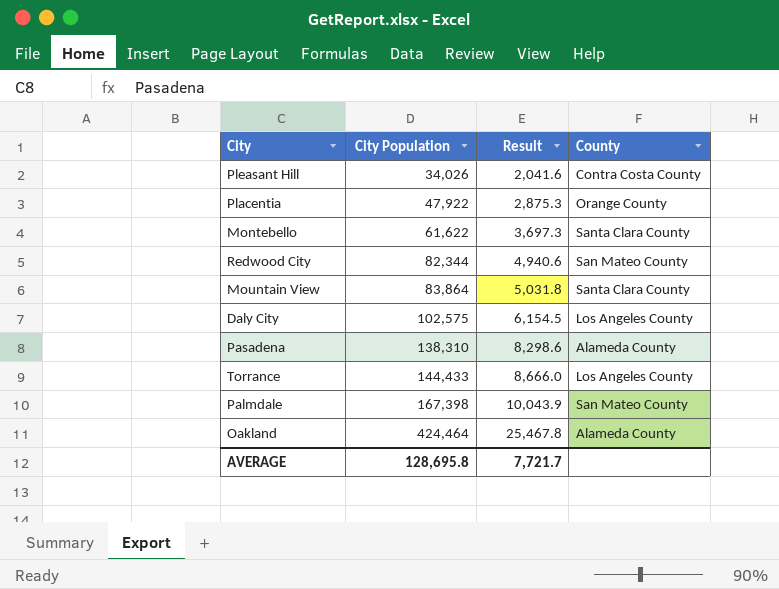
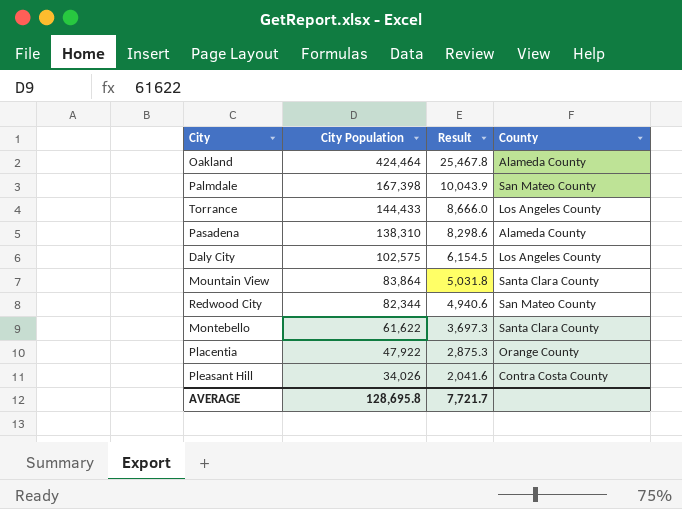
row order: City Population ascending -> City Population descending

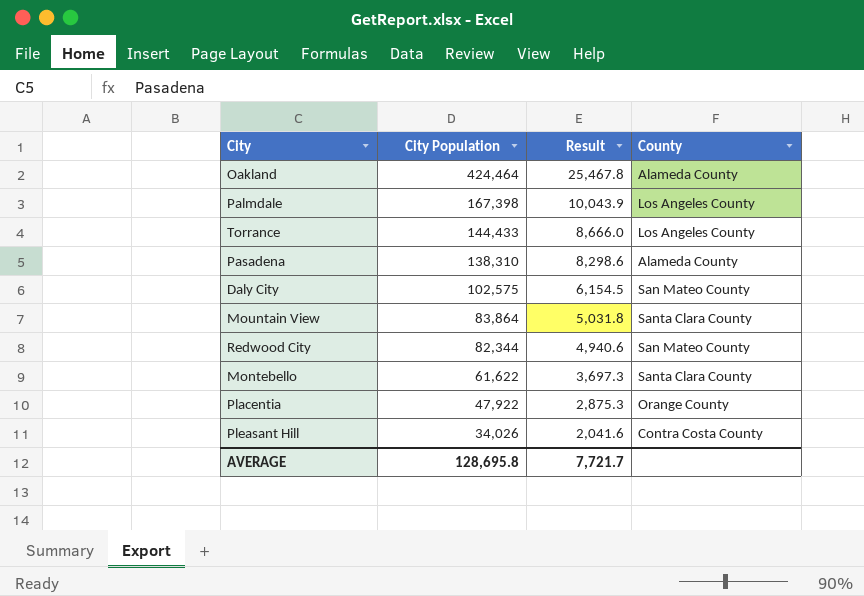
Palmdale | County: San Mateo County -> Los Angeles County
Daly City | County: Los Angeles County -> San Mateo County

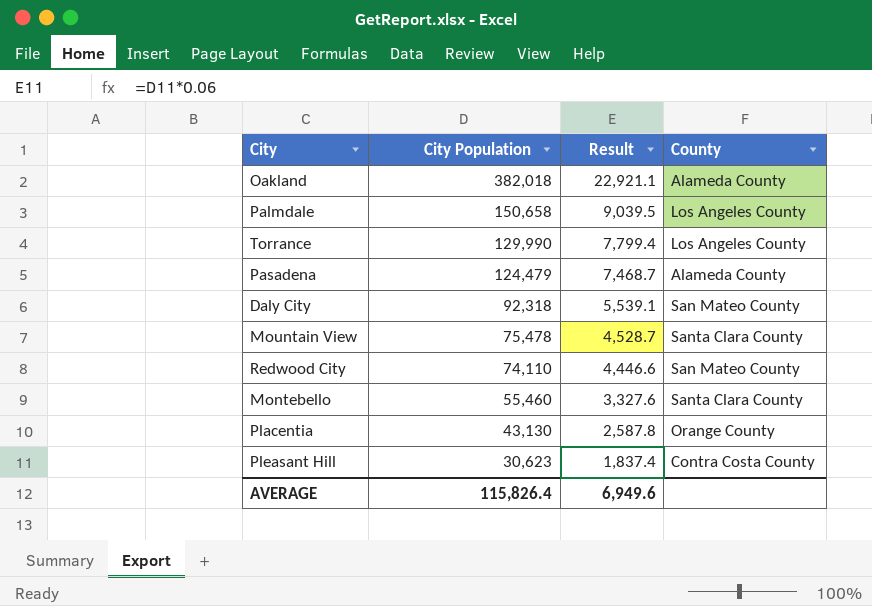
Oakland | City Population: 424,464 -> 382,018
Oakland | Result: 25,467.8 -> 22,921.1
Palmdale | City Population: 167,398 -> 150,658
Palmdale | Result: 10,043.9 -> 9,039.5
Torrance | City Population: 144,433 -> 129,990
Torrance | Result: 8,666.0 -> 7,799.4
Pasadena | City Population: 138,310 -> 124,479
Pasadena | Result: 8,298.6 -> 7,468.7
Daly City | City Population: 102,575 -> 92,318
Daly City | Result: 6,154.5 -> 5,539.1
Mountain View | City Population: 83,864 -> 75,478
Mountain View | Result: 5,031.8 -> 4,528.7
Redwood City | City Population: 82,344 -> 74,110
Redwood City | Result: 4,940.6 -> 4,446.6
Montebello | City Population: 61,622 -> 55,460
Montebello | Result: 3,697.3 -> 3,327.6
Placentia | City Population: 47,922 -> 43,130
Placentia | Result: 2,875.3 -> 2,587.8
Pleasant Hill | City Population: 34,026 -> 30,623
Pleasant Hill | Result: 2,041.6 -> 1,837.4
AVERAGE | City Population: 128,695.8 -> 115,826.4
AVERAGE | Result: 7,721.7 -> 6,949.6

